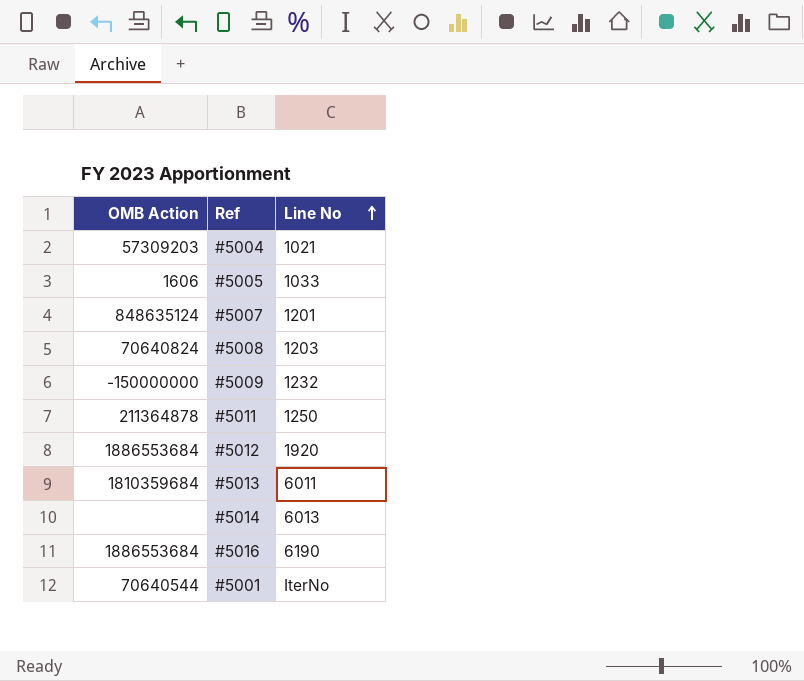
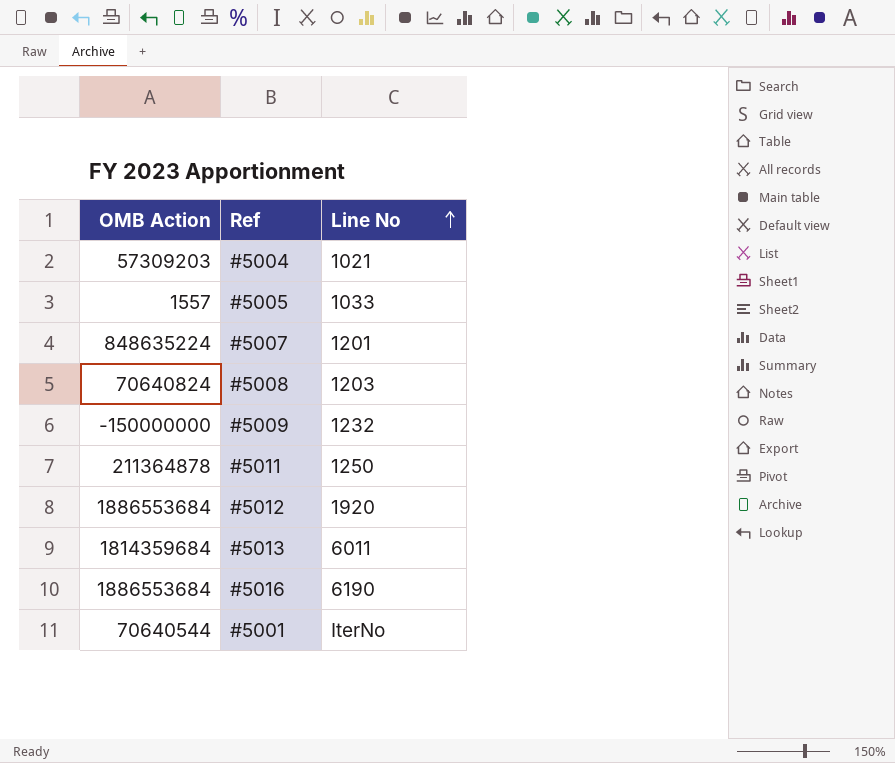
row #5014: none | 6013 -> none
#5005 | OMB Action: 1606 -> 1557
#5007 | OMB Action: 848635124 -> 848635224
#5013 | OMB Action: 1810359684 -> 1814359684

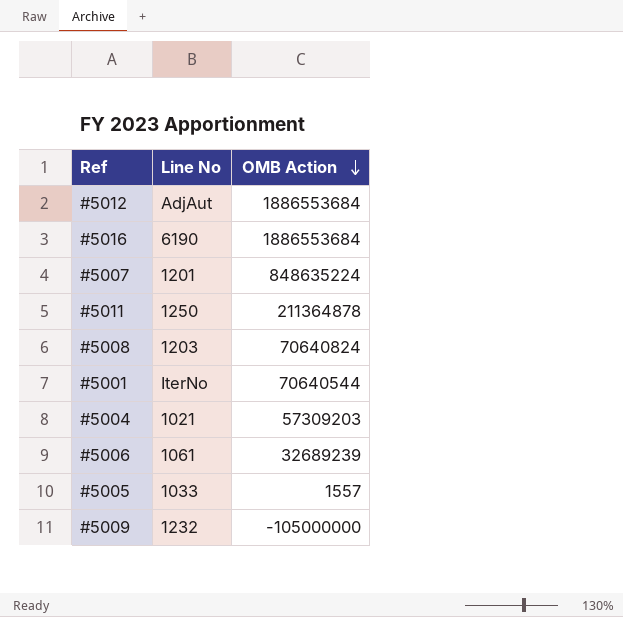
row order: Line No ascending -> OMB Action descending
column OMB Action | position: 1 -> 3
row #5013: 1814359684 | 6011 -> none
#5012 | Line No: 1920 -> AdjAut
row #5006: none -> 1061 | 32689239
#5009 | OMB Action: -150000000 -> -105000000

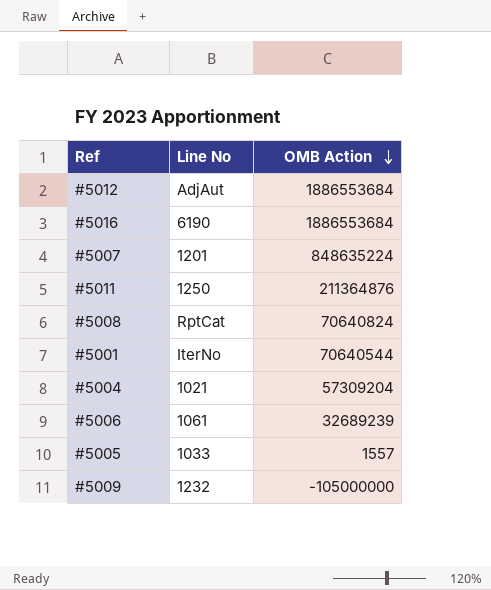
#5011 | OMB Action: 211364878 -> 211364876
#5008 | Line No: 1203 -> RptCat
#5004 | OMB Action: 57309203 -> 57309204

